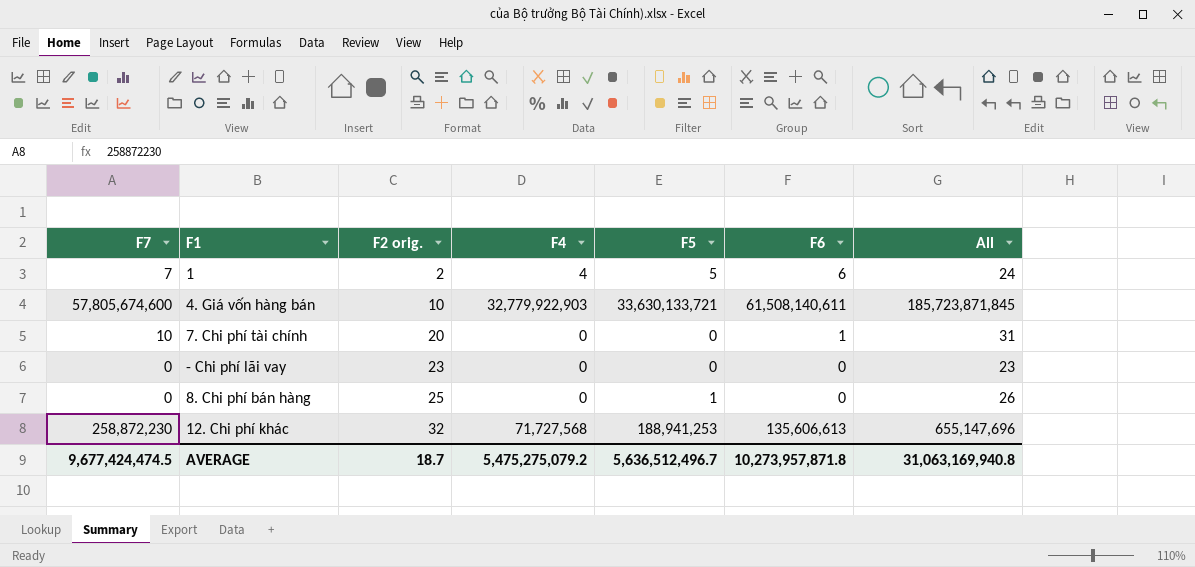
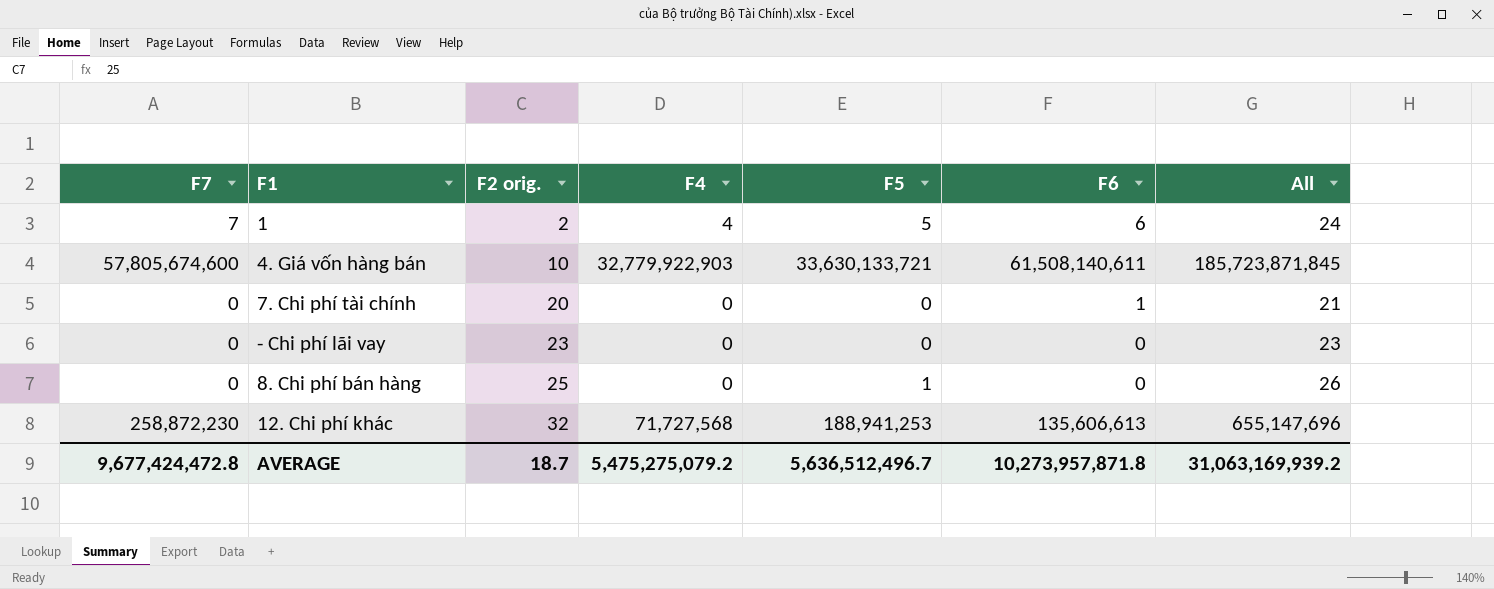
7. Chi phí tài chính | F7: 10 -> 0
7. Chi phí tài chính | All: 31 -> 21
AVERAGE | F7: 9,677,424,474.5 -> 9,677,424,472.8
AVERAGE | All: 31,063,169,940.8 -> 31,063,169,939.2

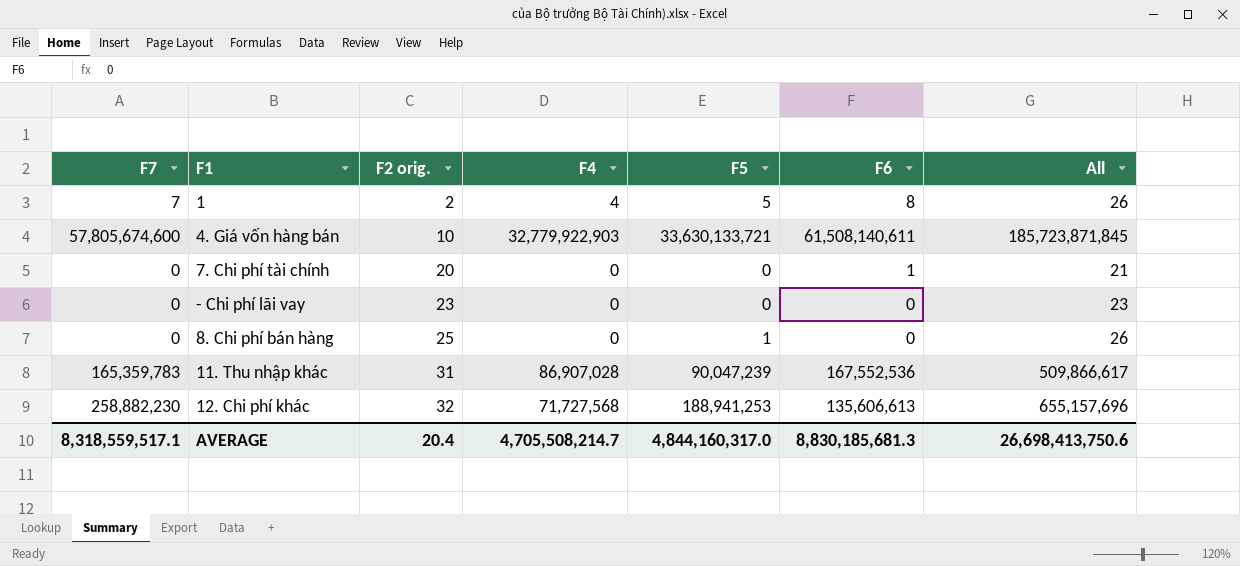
1 | F6: 6 -> 8
1 | All: 24 -> 26
row 11. Thu nhập khác: none -> 165,359,783 | 31 | 86,907,028 | 90,047,239 | 167,552,536 | 509,866,617
12. Chi phí khác | F7: 258,872,230 -> 258,882,230
12. Chi phí khác | All: 655,147,696 -> 655,157,696
AVERAGE | F7: 9,677,424,472.8 -> 8,318,559,517.1
AVERAGE | F2 orig.: 18.7 -> 20.4
AVERAGE | F4: 5,475,275,079.2 -> 4,705,508,214.7
AVERAGE | F5: 5,636,512,496.7 -> 4,844,160,317.0
AVERAGE | F6: 10,273,957,871.8 -> 8,830,185,681.3
AVERAGE | All: 31,063,169,939.2 -> 26,698,413,750.6

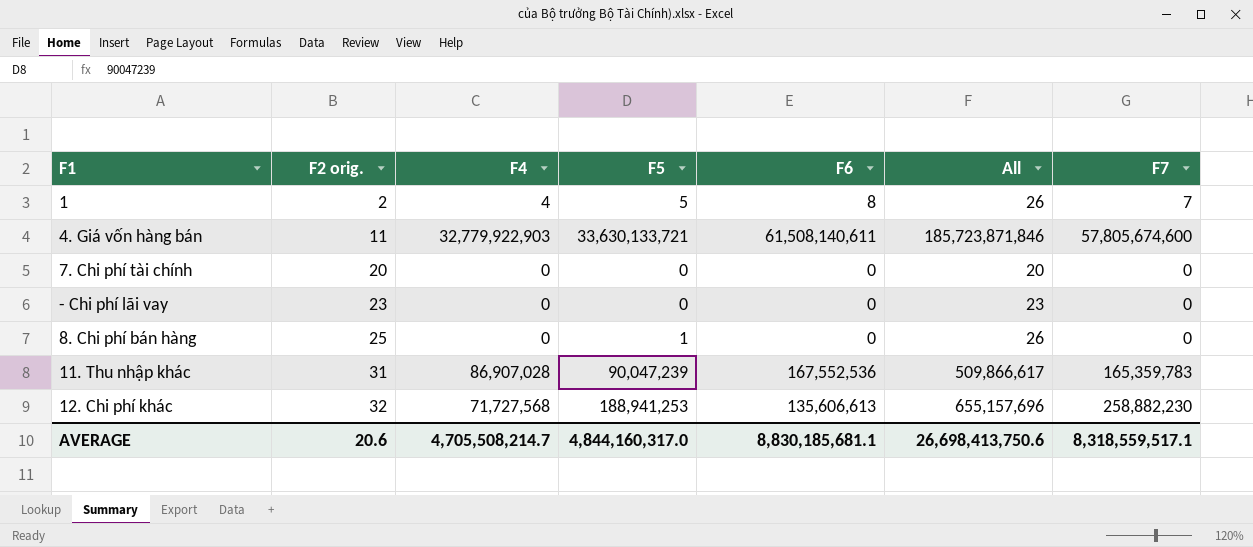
column F7 | position: 1 -> 7
4. Giá vốn hàng bán | F2 orig.: 10 -> 11
4. Giá vốn hàng bán | All: 185,723,871,845 -> 185,723,871,846
7. Chi phí tài chính | F6: 1 -> 0
7. Chi phí tài chính | All: 21 -> 20
AVERAGE | F2 orig.: 20.4 -> 20.6
AVERAGE | F6: 8,830,185,681.3 -> 8,830,185,681.1

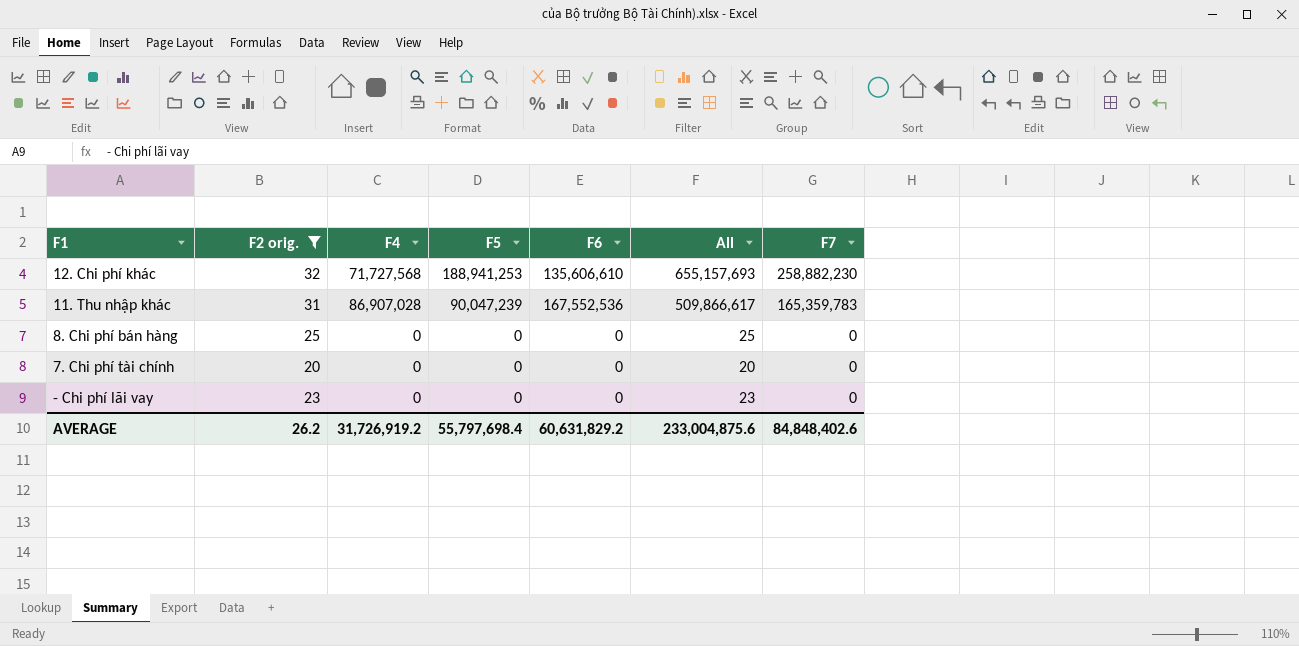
filter: none -> F2 orig. >= 20
row order: F2 orig. ascending -> F5 descending
12. Chi phí khác | F6: 135,606,613 -> 135,606,610
12. Chi phí khác | All: 655,157,696 -> 655,157,693
8. Chi phí bán hàng | F5: 1 -> 0
8. Chi phí bán hàng | All: 26 -> 25
AVERAGE | F2 orig.: 20.6 -> 26.2
AVERAGE | F4: 4,705,508,214.7 -> 31,726,919.2
AVERAGE | F5: 4,844,160,317.0 -> 55,797,698.4
AVERAGE | F6: 8,830,185,681.1 -> 60,631,829.2
AVERAGE | All: 26,698,413,750.6 -> 233,004,875.6
AVERAGE | F7: 8,318,559,517.1 -> 84,848,402.6

